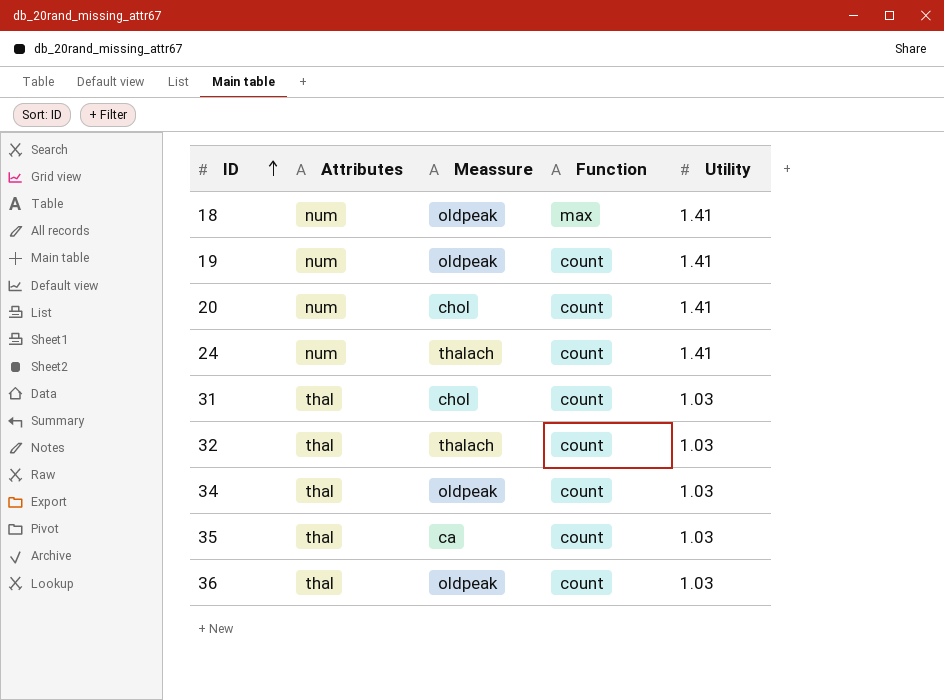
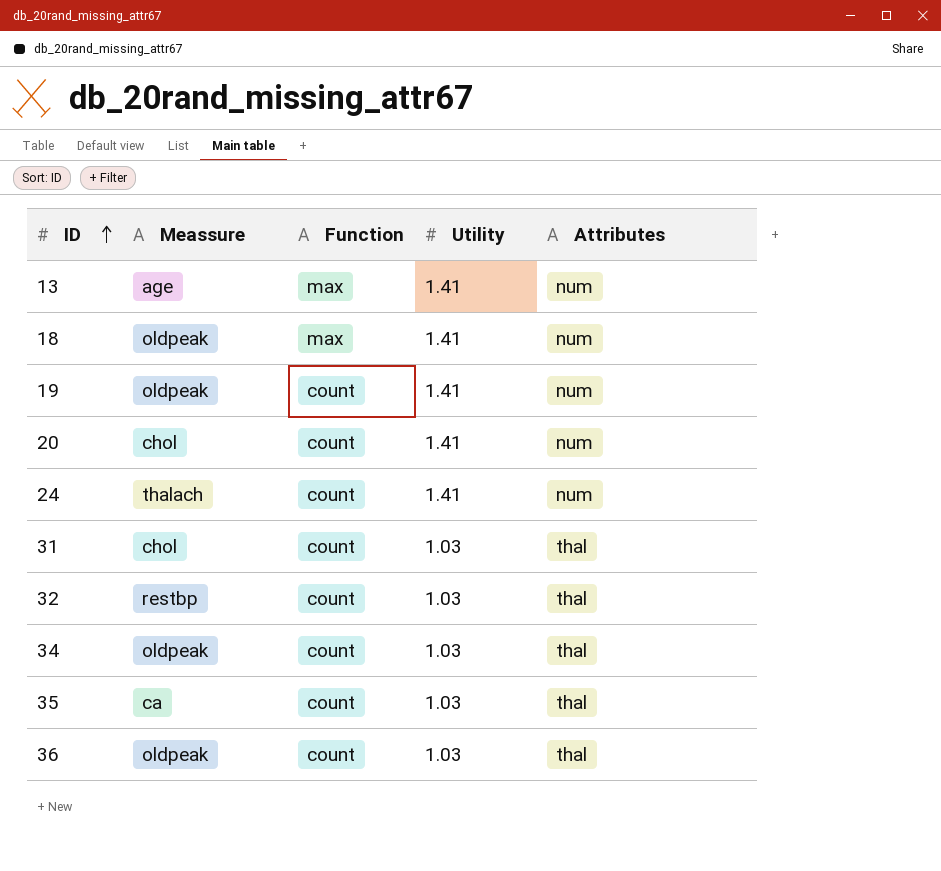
column Attributes | position: 2 -> 5
row 13: none -> age | max | 1.41 | num
32 | Meassure: thalach -> restbp

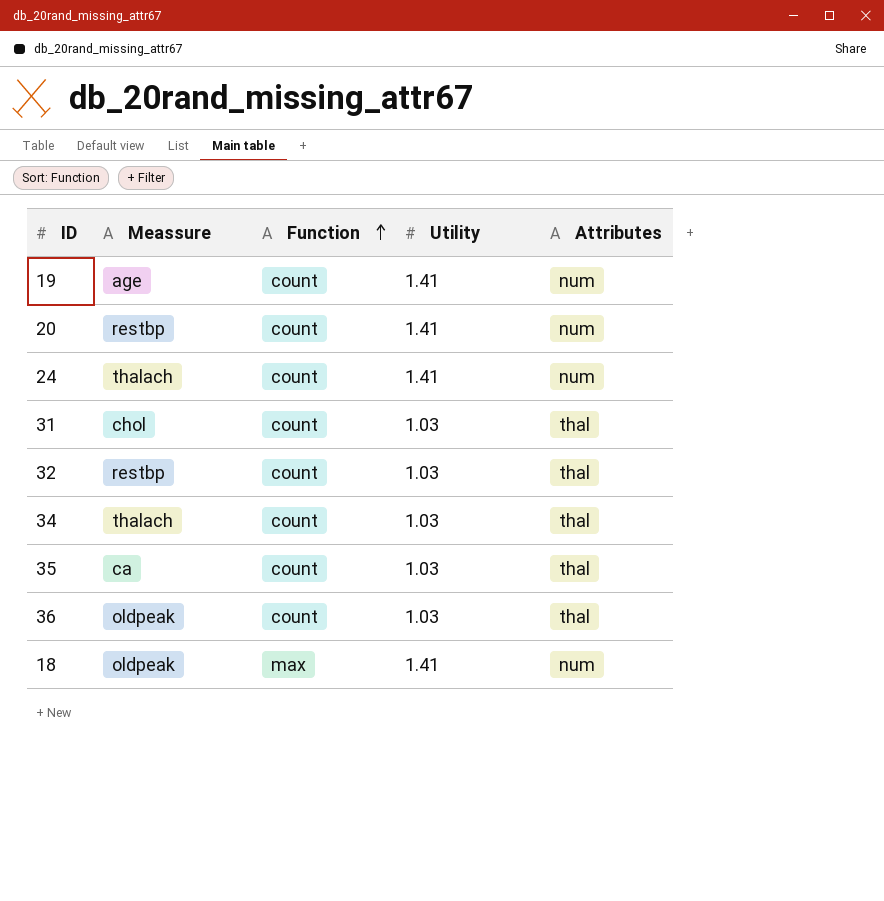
row order: ID ascending -> Function ascending
row 13: age | max | 1.41 | num -> none
19 | Meassure: oldpeak -> age
20 | Meassure: chol -> restbp
34 | Meassure: oldpeak -> thalach

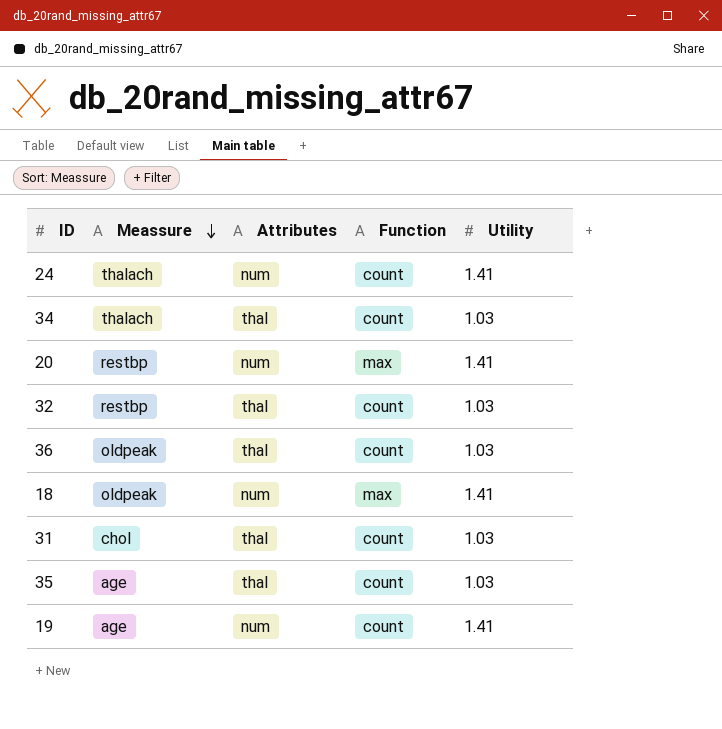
row order: Function ascending -> Meassure descending
column Attributes | position: 5 -> 3
20 | Function: count -> max
35 | Meassure: ca -> age

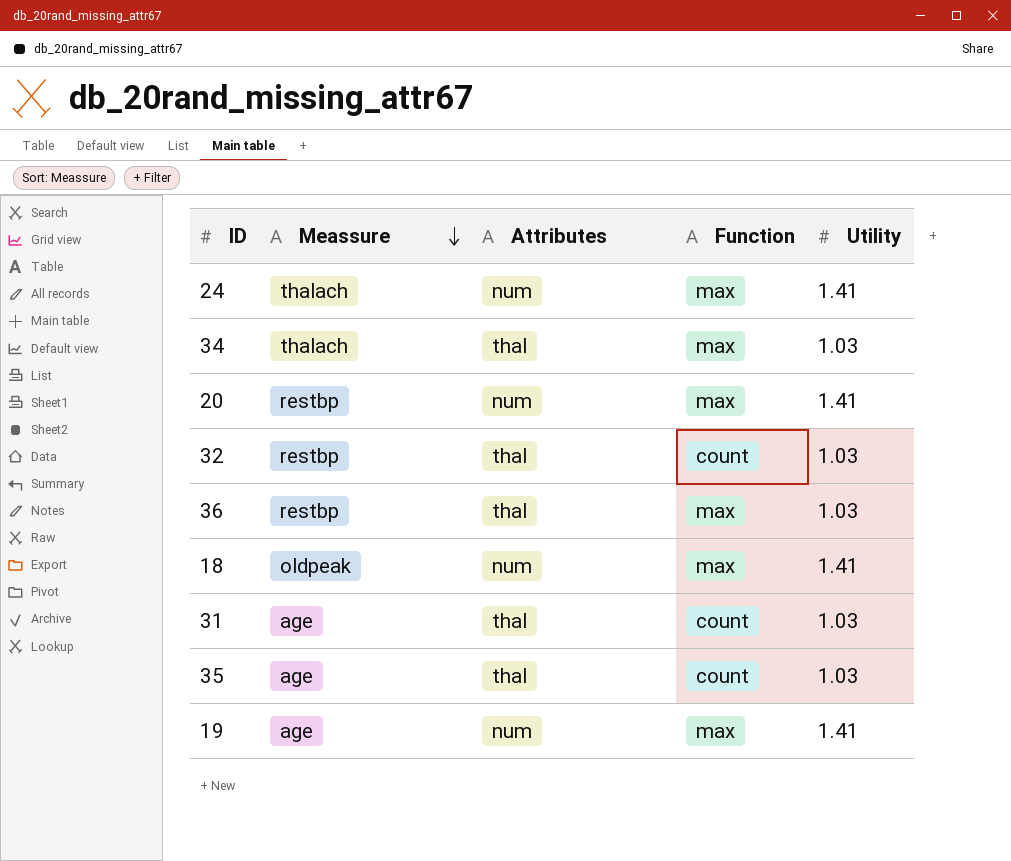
24 | Function: count -> max
34 | Function: count -> max
36 | Meassure: oldpeak -> restbp
36 | Function: count -> max
31 | Meassure: chol -> age
19 | Function: count -> max

